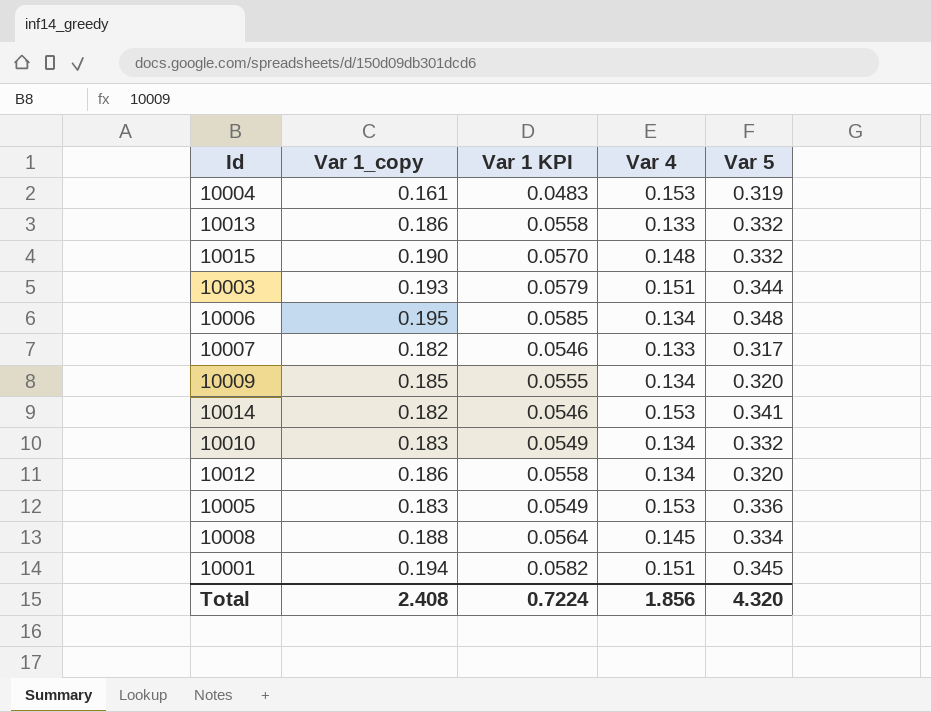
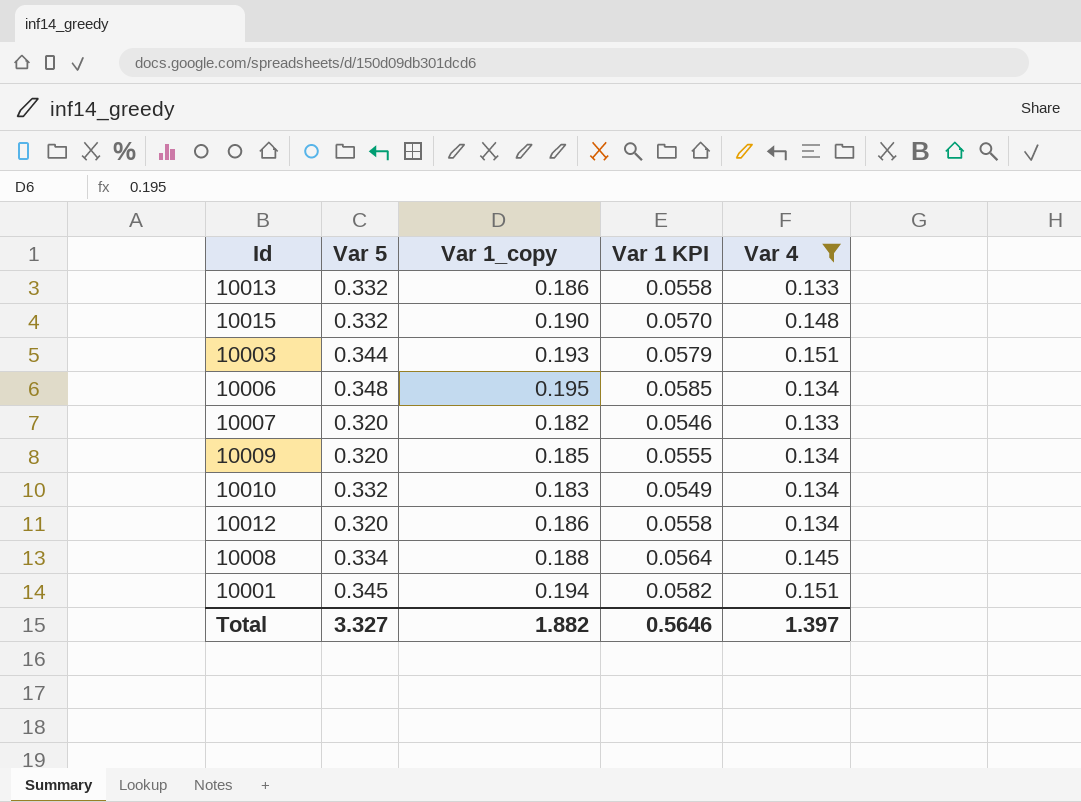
filter: none -> Var 4 != 0.153
column Var 5 | position: 5 -> 2
10007 | Var 5: 0.317 -> 0.320
Total | Var 5: 4.320 -> 3.327
Total | Var 1_copy: 2.408 -> 1.882
Total | Var 1 KPI: 0.7224 -> 0.5646
Total | Var 4: 1.856 -> 1.397

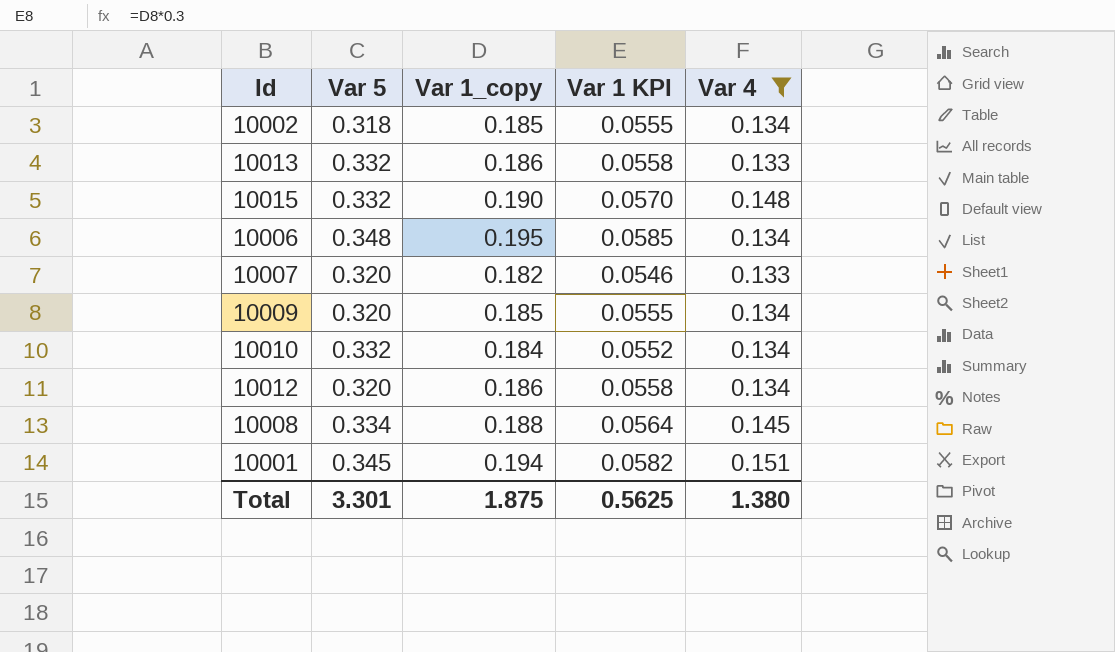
row 10003: 0.344 | 0.193 | 0.0579 | 0.151 -> none
row 10002: none -> 0.318 | 0.185 | 0.0555 | 0.134
10010 | Var 1_copy: 0.183 -> 0.184
10010 | Var 1 KPI: 0.0549 -> 0.0552
Total | Var 5: 3.327 -> 3.301
Total | Var 1_copy: 1.882 -> 1.875
Total | Var 1 KPI: 0.5646 -> 0.5625
Total | Var 4: 1.397 -> 1.380

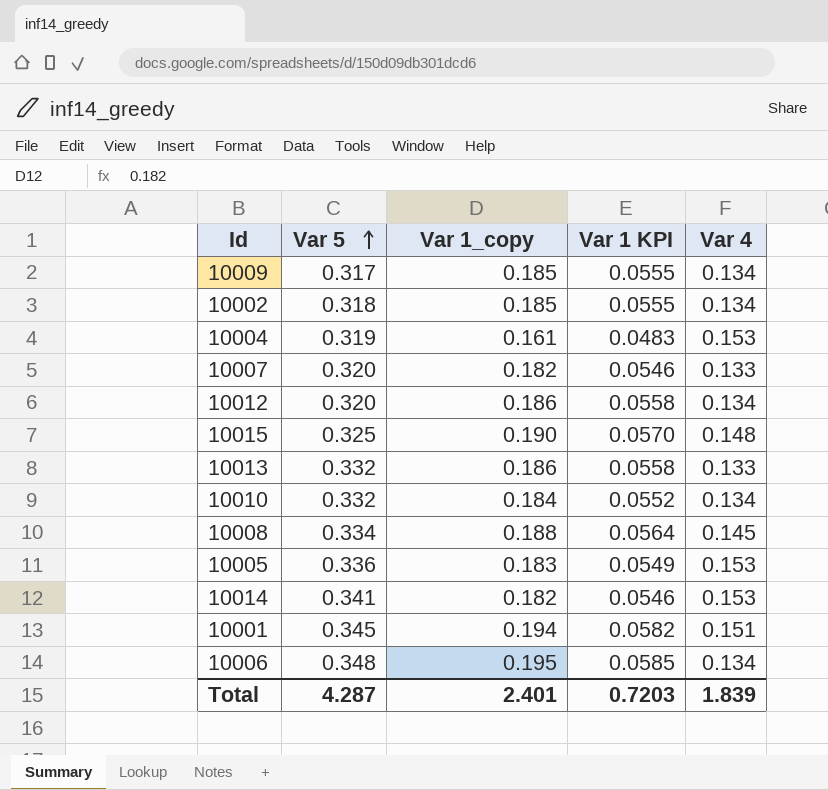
filter: Var 4 != 0.153 -> none
row order: none -> Var 5 ascending
10009 | Var 5: 0.320 -> 0.317
10015 | Var 5: 0.332 -> 0.325
Total | Var 5: 3.301 -> 4.287
Total | Var 1_copy: 1.875 -> 2.401
Total | Var 1 KPI: 0.5625 -> 0.7203
Total | Var 4: 1.380 -> 1.839

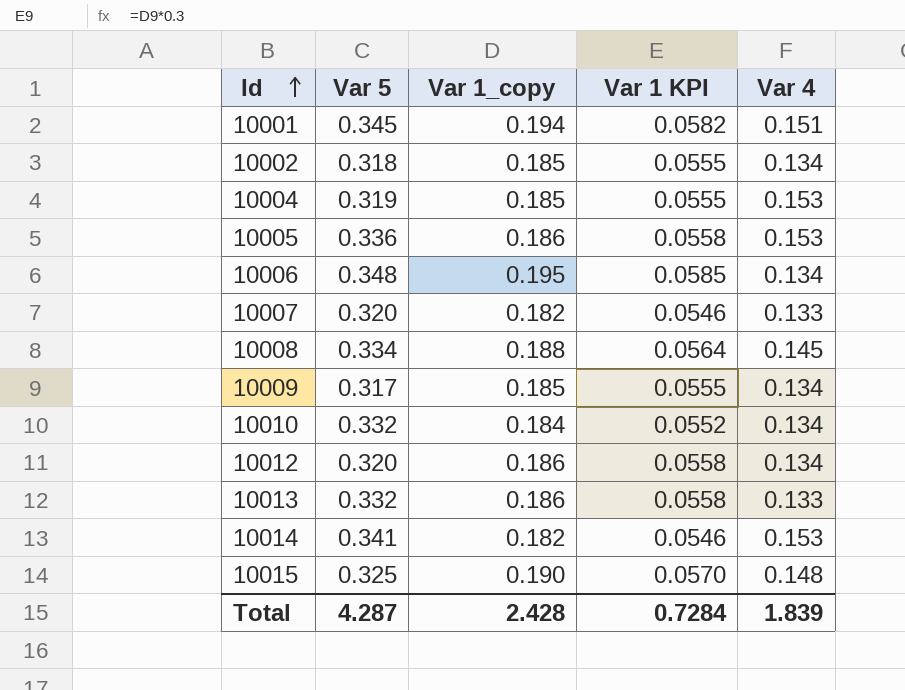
row order: Var 5 ascending -> Id ascending
10004 | Var 1_copy: 0.161 -> 0.185
10004 | Var 1 KPI: 0.0483 -> 0.0555
10005 | Var 1_copy: 0.183 -> 0.186
10005 | Var 1 KPI: 0.0549 -> 0.0558
Total | Var 1_copy: 2.401 -> 2.428
Total | Var 1 KPI: 0.7203 -> 0.7284

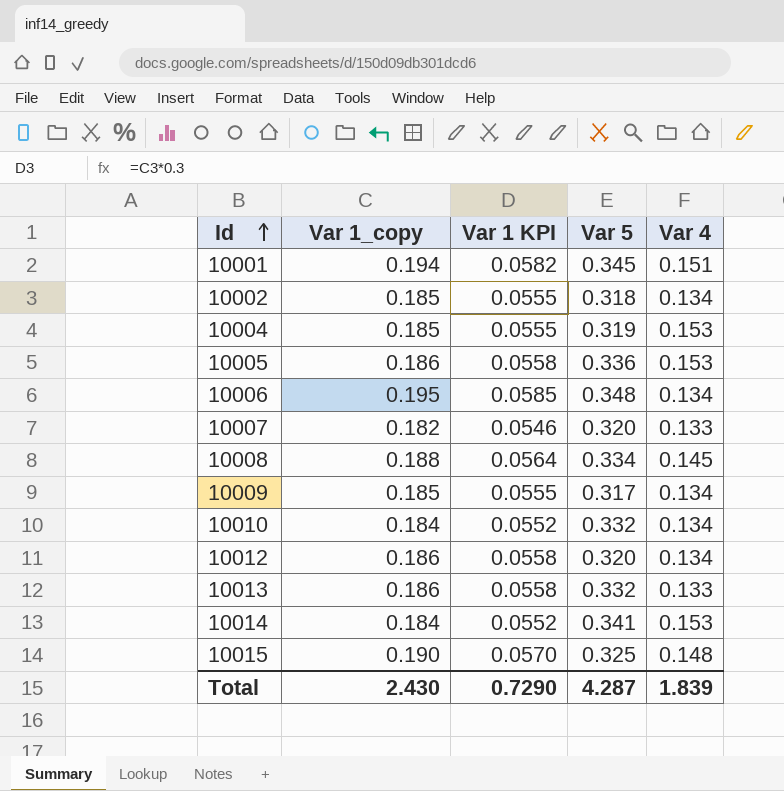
column Var 5 | position: 2 -> 4
10014 | Var 1_copy: 0.182 -> 0.184
10014 | Var 1 KPI: 0.0546 -> 0.0552
Total | Var 1_copy: 2.428 -> 2.430
Total | Var 1 KPI: 0.7284 -> 0.7290

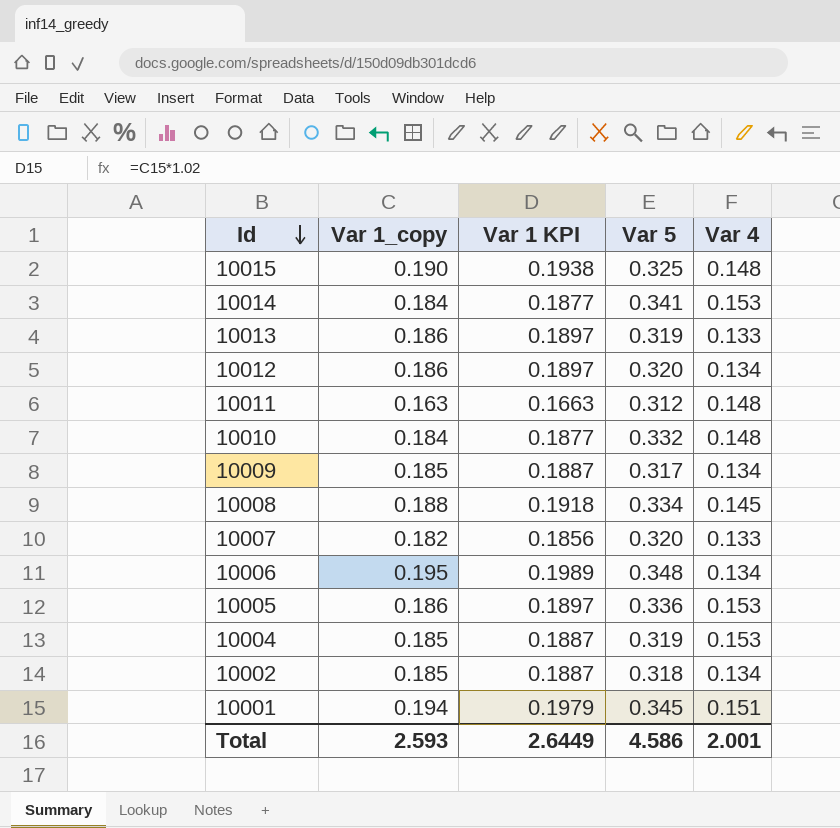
row order: Id ascending -> Id descending
column Var 1 KPI | formula: [Var 1_copy] * 0.3 -> [Var 1_copy] * 1.02
10013 | Var 5: 0.332 -> 0.319
row 10011: none -> 0.163 | 0.1663 | 0.312 | 0.148
10010 | Var 4: 0.134 -> 0.148
Total | Var 1_copy: 2.430 -> 2.593
Total | Var 1 KPI: 0.7290 -> 2.6449
Total | Var 5: 4.287 -> 4.586
Total | Var 4: 1.839 -> 2.001

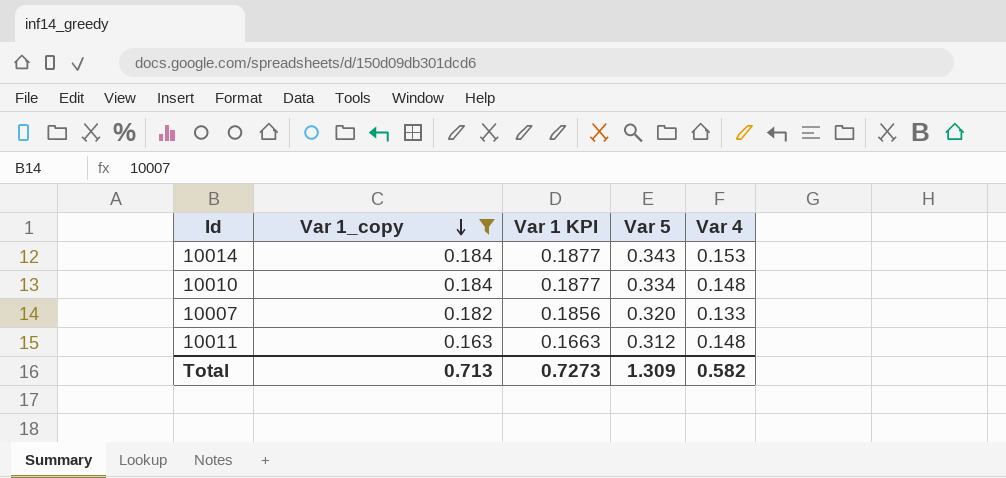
filter: none -> Var 1_copy <= 0.184
row order: Id descending -> Var 1_copy descending
10014 | Var 5: 0.341 -> 0.343
10010 | Var 5: 0.332 -> 0.334
Total | Var 1_copy: 2.593 -> 0.713
Total | Var 1 KPI: 2.6449 -> 0.7273
Total | Var 5: 4.586 -> 1.309
Total | Var 4: 2.001 -> 0.582

